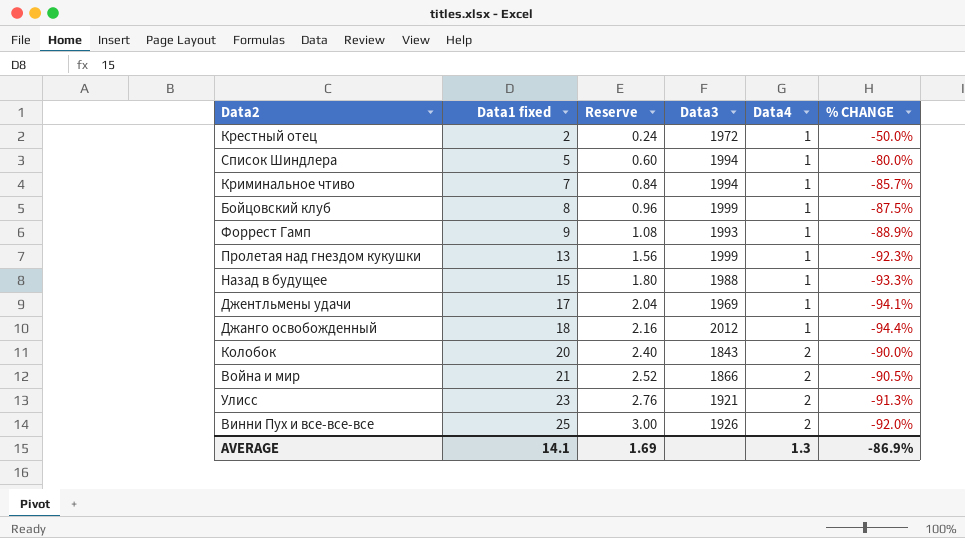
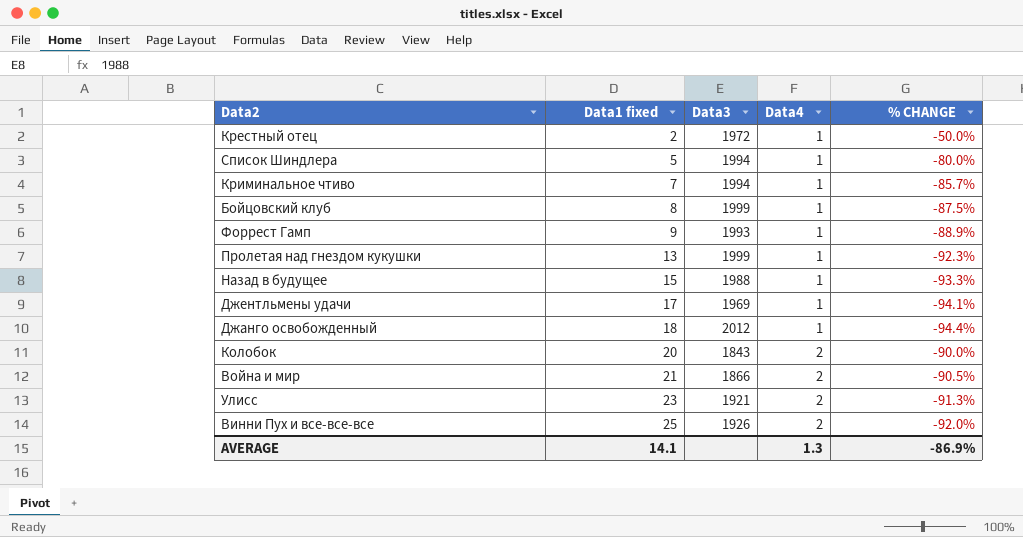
column Reserve | formula: [Data1 fixed] * 0.12 -> none

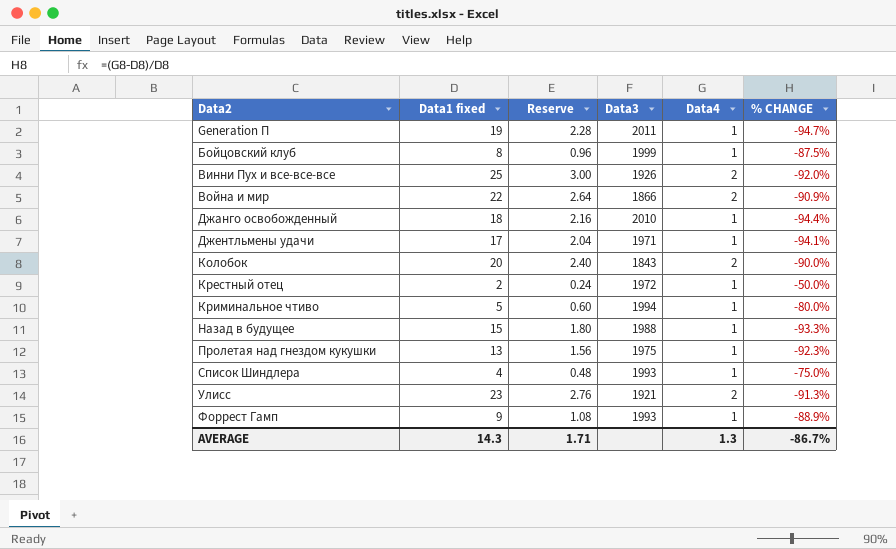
row order: Data1 fixed ascending -> Data2 ascending
column Reserve | formula: none -> [Data1 fixed] * 0.12
row Generation П: none -> 19 | 2.28 | 2011 | 1 | -94.7%
Война и мир | Data1 fixed: 21 -> 22
Война и мир | % CHANGE: -90.5% -> -90.9%
Джанго освобожденный | Data3: 2012 -> 2010
Джентльмены удачи | Data3: 1969 -> 1971
Криминальное чтиво | Data1 fixed: 7 -> 5
Криминальное чтиво | % CHANGE: -85.7% -> -80.0%
Пролетая над гнездом кукушки | Data3: 1999 -> 1975
Список Шиндлера | Data1 fixed: 5 -> 4
Список Шиндлера | Data3: 1994 -> 1993
Список Шиндлера | % CHANGE: -80.0% -> -75.0%
AVERAGE | Data1 fixed: 14.1 -> 14.3
AVERAGE | % CHANGE: -86.9% -> -86.7%

